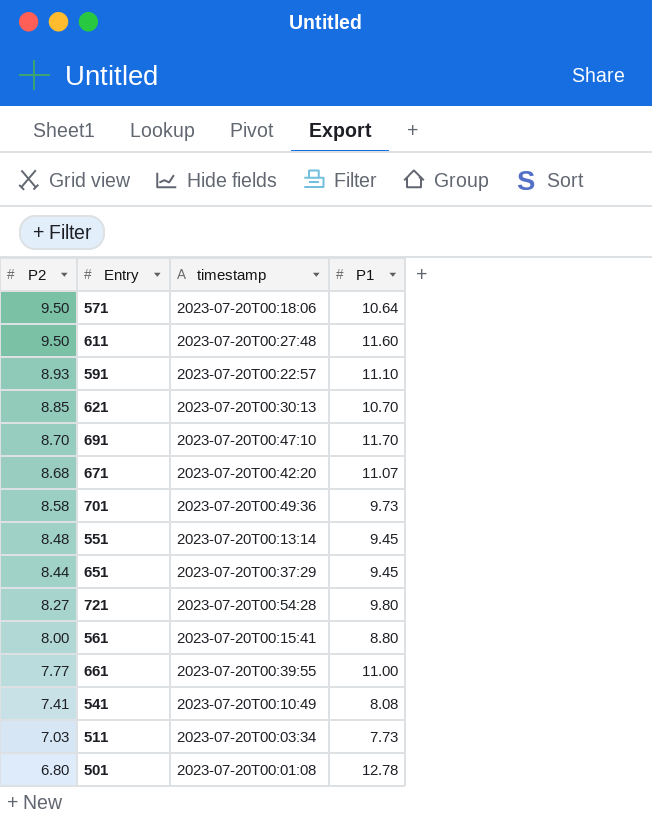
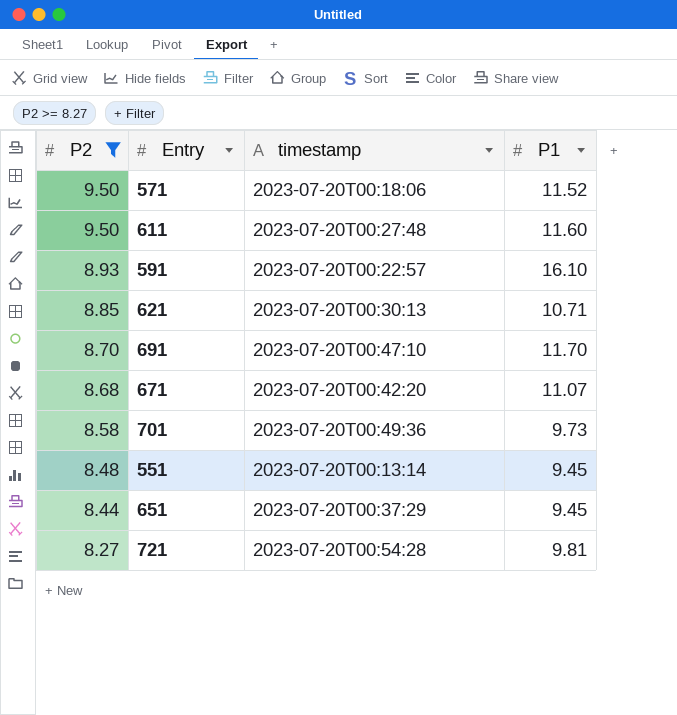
filter: none -> P2 >= 8.27
571 | P1: 10.64 -> 11.52
591 | P1: 11.10 -> 16.10
621 | P1: 10.70 -> 10.71
721 | P1: 9.80 -> 9.81

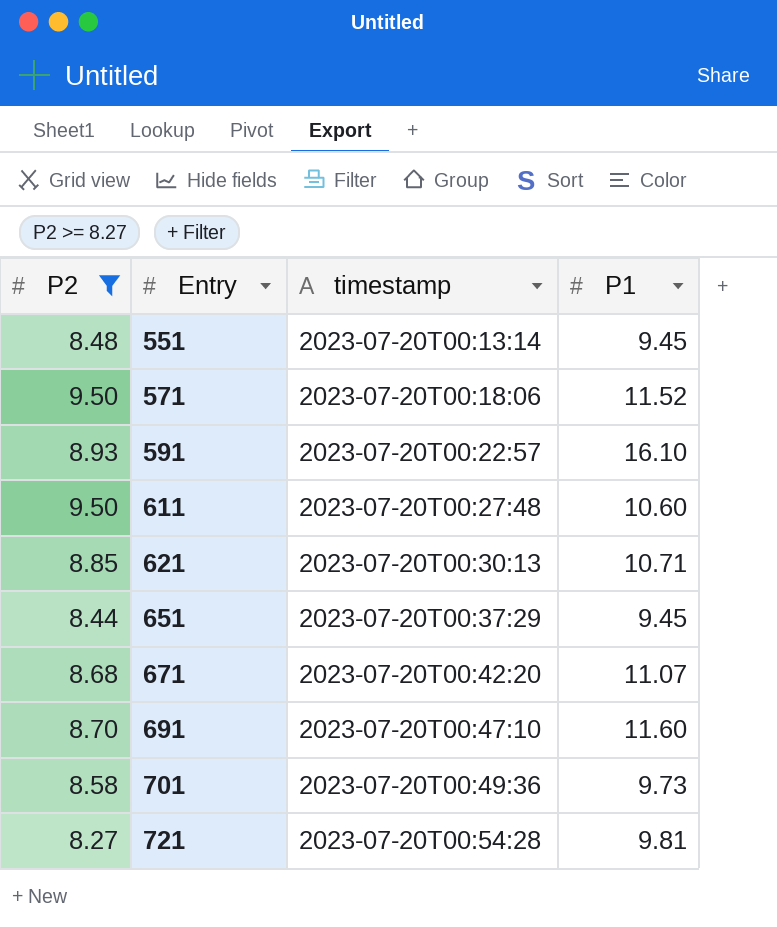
row order: P2 descending -> Entry ascending
611 | P1: 11.60 -> 10.60
691 | P1: 11.70 -> 11.60

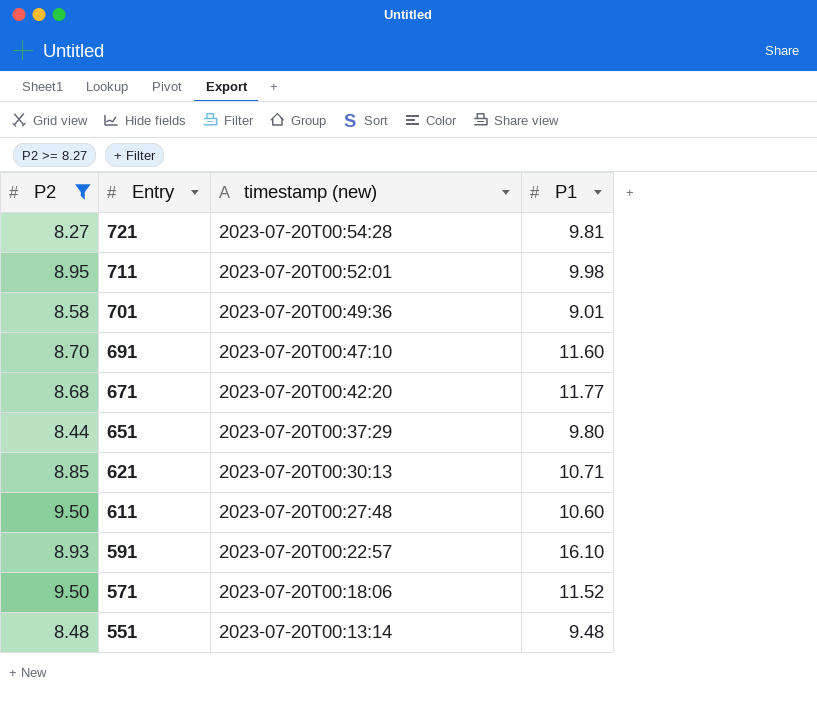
row order: Entry ascending -> Entry descending
column name: timestamp -> timestamp (new)
row 711: none -> 8.95 | 2023-07-20T00:52:01 | 9.98
701 | P1: 9.73 -> 9.01
671 | P1: 11.07 -> 11.77
651 | P1: 9.45 -> 9.80
551 | P1: 9.45 -> 9.48

